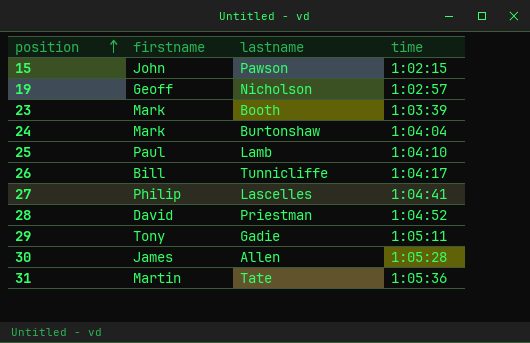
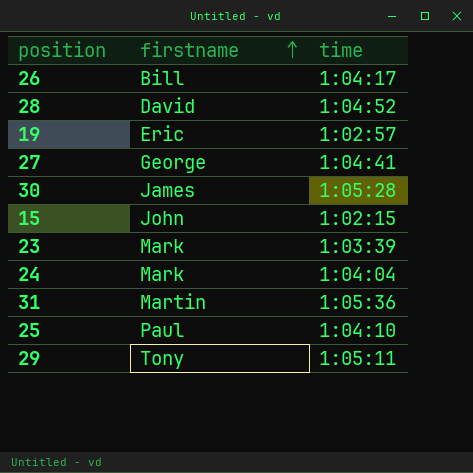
row order: position ascending -> firstname ascending
column lastname | position: 3 -> none
19 | firstname: Geoff -> Eric
27 | firstname: Philip -> George

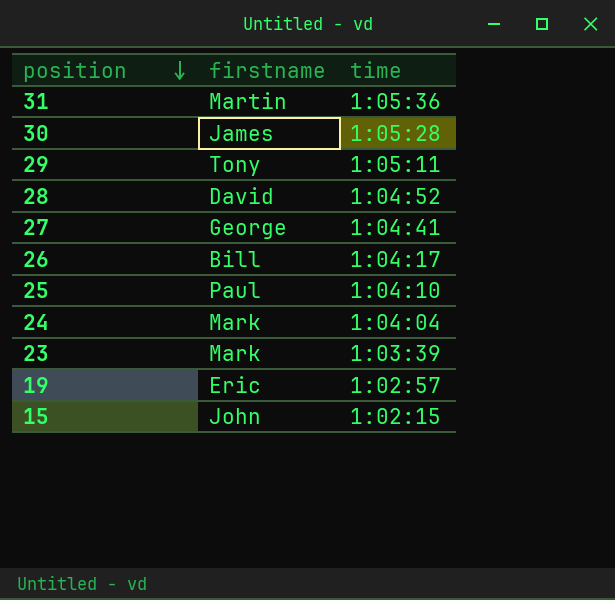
row order: firstname ascending -> position descending

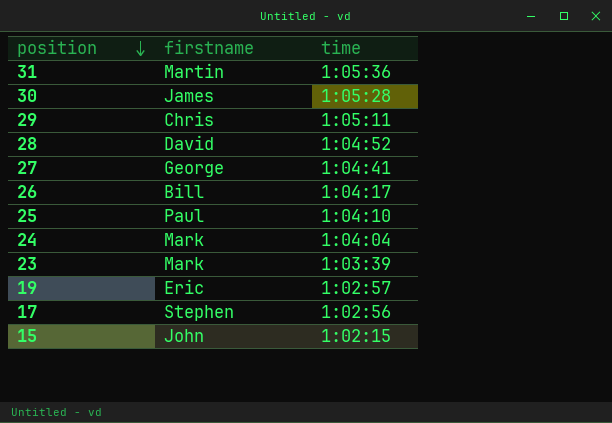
29 | firstname: Tony -> Chris
row 17: none -> Stephen | 1:02:56

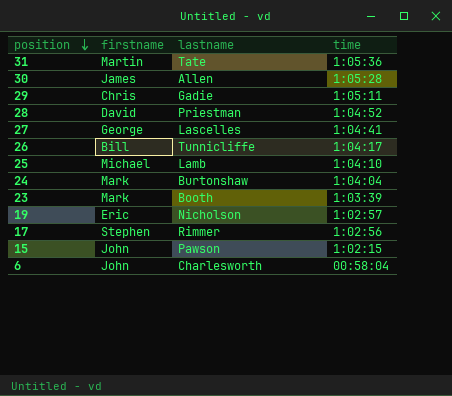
column lastname | position: none -> 3
25 | firstname: Paul -> Michael
row 6: none -> John | Charlesworth | 00:58:04

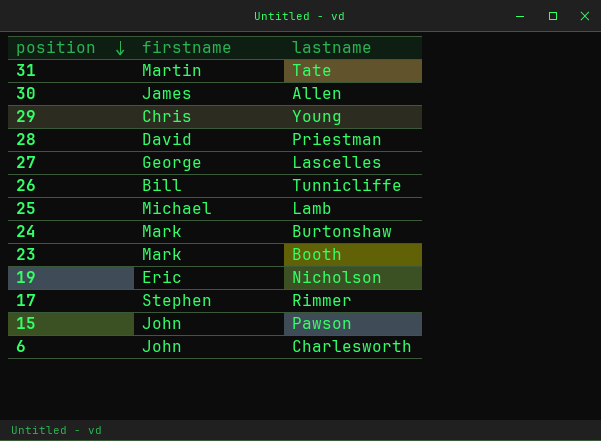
column time | position: 4 -> none
29 | lastname: Gadie -> Young

